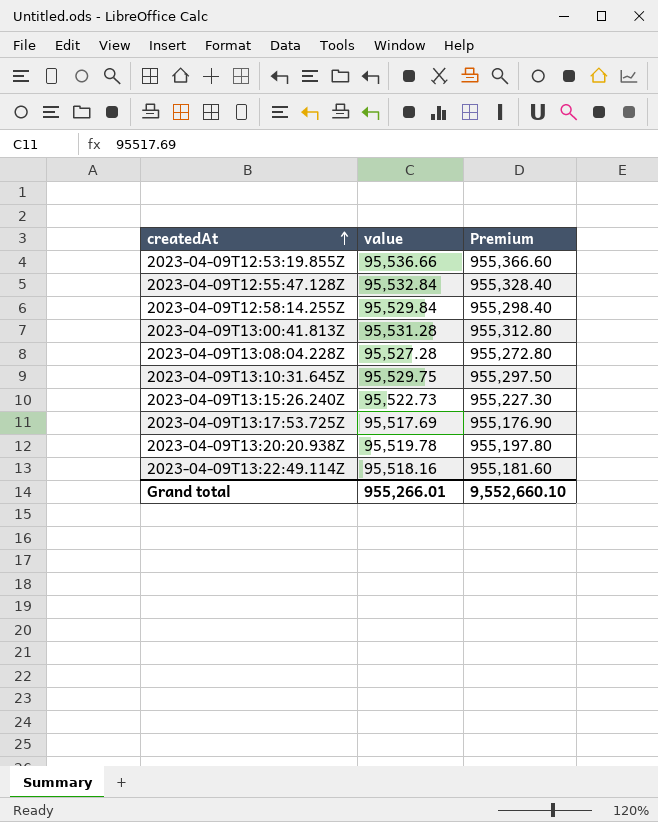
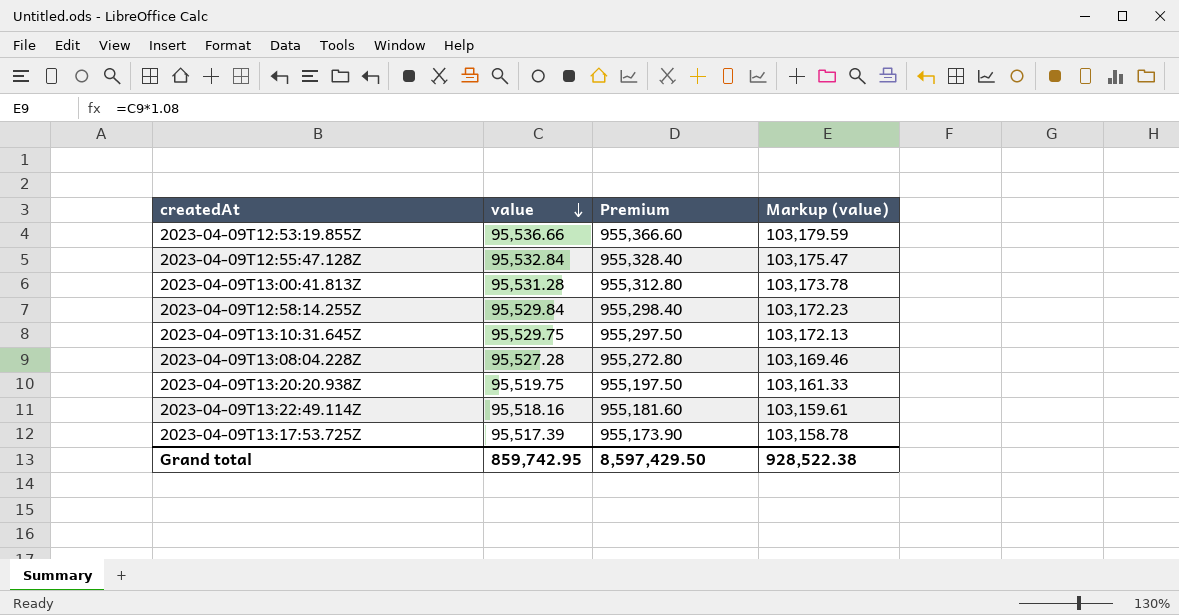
row order: createdAt ascending -> value descending
column Markup (value) | formula: none -> [value] * 1.08
row 2023-04-09T13:15:26.240Z: 95,522.73 | 955,227.30 -> none
2023-04-09T13:20:20.938Z | value: 95,519.78 -> 95,519.75
2023-04-09T13:20:20.938Z | Premium: 955,197.80 -> 955,197.50
2023-04-09T13:17:53.725Z | value: 95,517.69 -> 95,517.39
2023-04-09T13:17:53.725Z | Premium: 955,176.90 -> 955,173.90
Grand total | value: 955,266.01 -> 859,742.95
Grand total | Premium: 9,552,660.10 -> 8,597,429.50

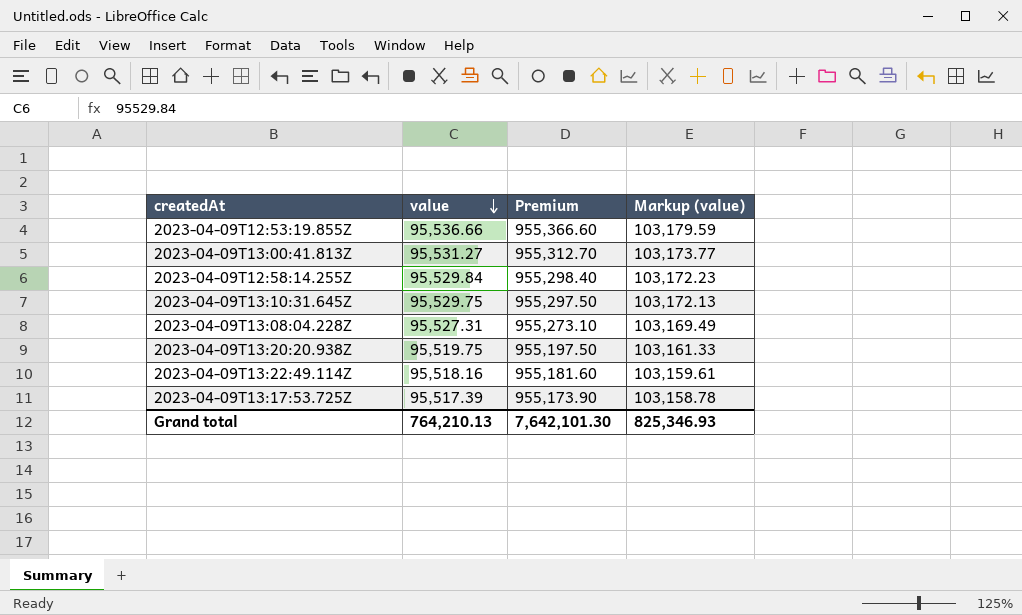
row 2023-04-09T12:55:47.128Z: 95,532.84 | 955,328.40 | 103,175.47 -> none
2023-04-09T13:00:41.813Z | value: 95,531.28 -> 95,531.27
2023-04-09T13:00:41.813Z | Premium: 955,312.80 -> 955,312.70
2023-04-09T13:00:41.813Z | Markup (value): 103,173.78 -> 103,173.77
2023-04-09T13:08:04.228Z | value: 95,527.28 -> 95,527.31
2023-04-09T13:08:04.228Z | Premium: 955,272.80 -> 955,273.10
2023-04-09T13:08:04.228Z | Markup (value): 103,169.46 -> 103,169.49
Grand total | value: 859,742.95 -> 764,210.13
Grand total | Premium: 8,597,429.50 -> 7,642,101.30
Grand total | Markup (value): 928,522.38 -> 825,346.93

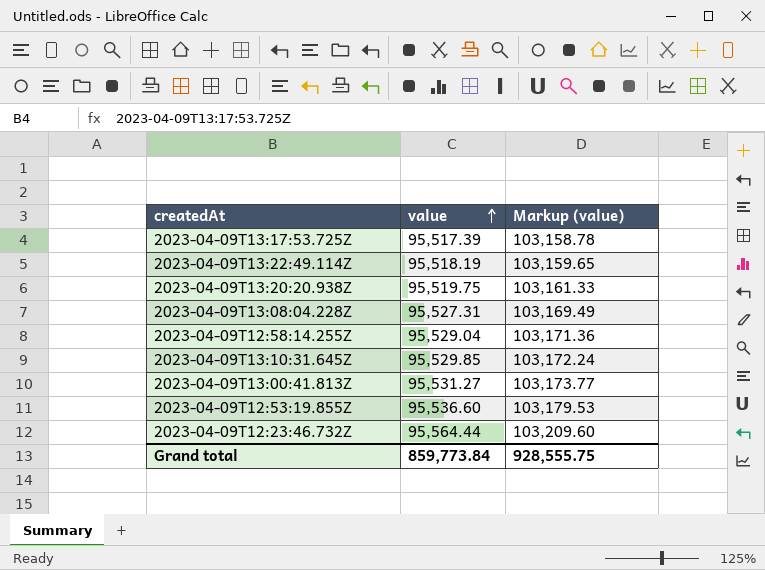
row order: value descending -> value ascending
column Premium | formula: [value] * 10 -> none
2023-04-09T13:22:49.114Z | value: 95,518.16 -> 95,518.19
2023-04-09T13:22:49.114Z | Markup (value): 103,159.61 -> 103,159.65
2023-04-09T12:58:14.255Z | value: 95,529.84 -> 95,529.04
2023-04-09T12:58:14.255Z | Markup (value): 103,172.23 -> 103,171.36
2023-04-09T13:10:31.645Z | value: 95,529.75 -> 95,529.85
2023-04-09T13:10:31.645Z | Markup (value): 103,172.13 -> 103,172.24
2023-04-09T12:53:19.855Z | value: 95,536.66 -> 95,536.60
2023-04-09T12:53:19.855Z | Markup (value): 103,179.59 -> 103,179.53
row 2023-04-09T12:23:46.732Z: none -> 95,564.44 | 103,209.60
Grand total | value: 764,210.13 -> 859,773.84
Grand total | Markup (value): 825,346.93 -> 928,555.75

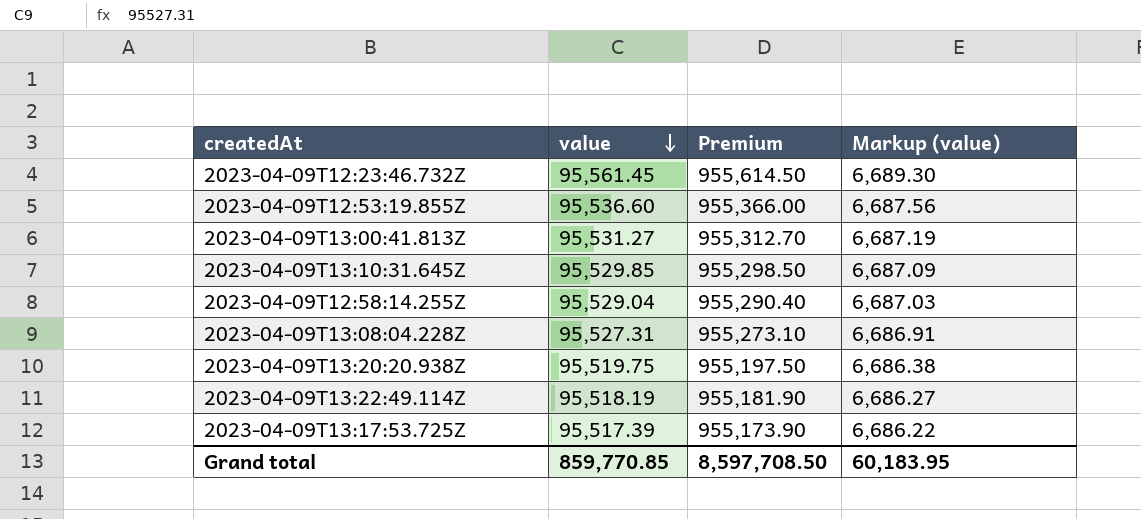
row order: value ascending -> value descending
column Premium | formula: none -> [value] * 10
column Markup (value) | formula: [value] * 1.08 -> [value] * 0.07
2023-04-09T12:23:46.732Z | value: 95,564.44 -> 95,561.45
Grand total | value: 859,773.84 -> 859,770.85
Grand total | Markup (value): 928,555.75 -> 60,183.95

